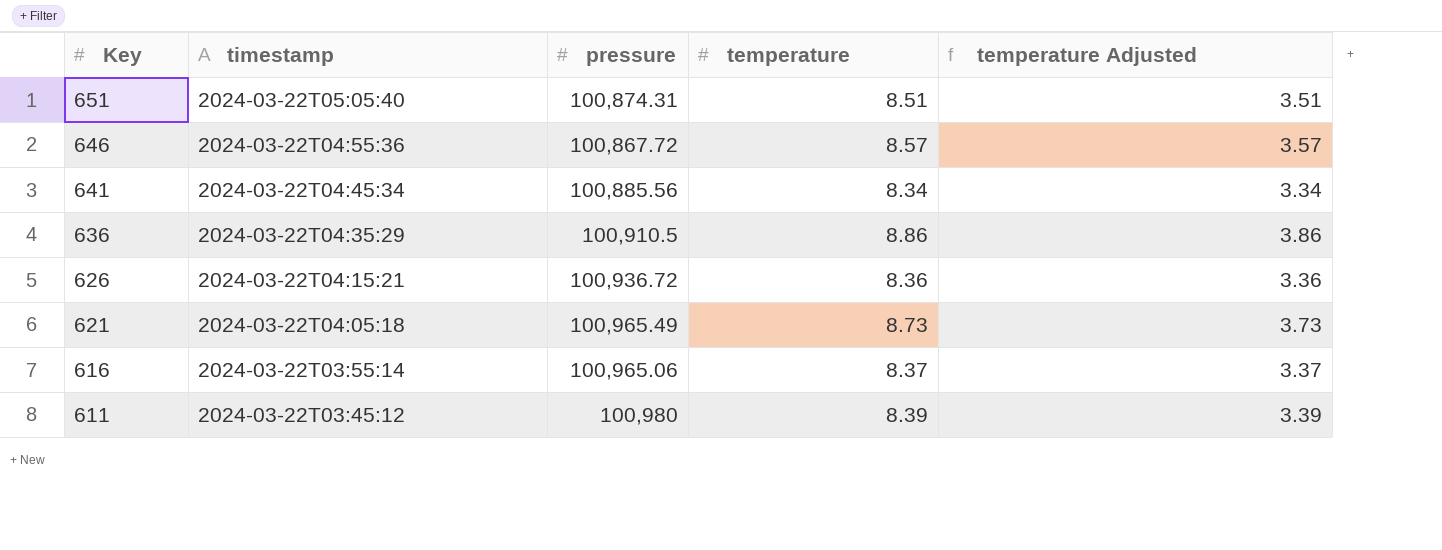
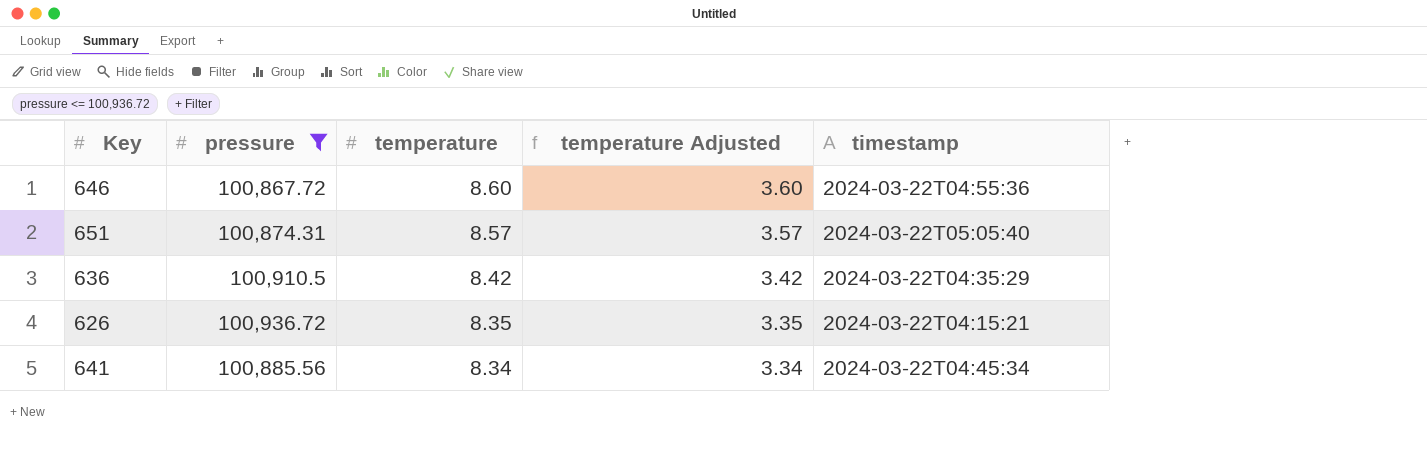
filter: none -> pressure <= 100,936.72
row order: Key descending -> temperature descending
column timestamp | position: 2 -> 5
646 | temperature: 8.57 -> 8.60
646 | temperature Adjusted: 3.57 -> 3.60
651 | temperature: 8.51 -> 8.57
651 | temperature Adjusted: 3.51 -> 3.57
636 | temperature: 8.86 -> 8.42
636 | temperature Adjusted: 3.86 -> 3.42
626 | temperature: 8.36 -> 8.35
626 | temperature Adjusted: 3.36 -> 3.35

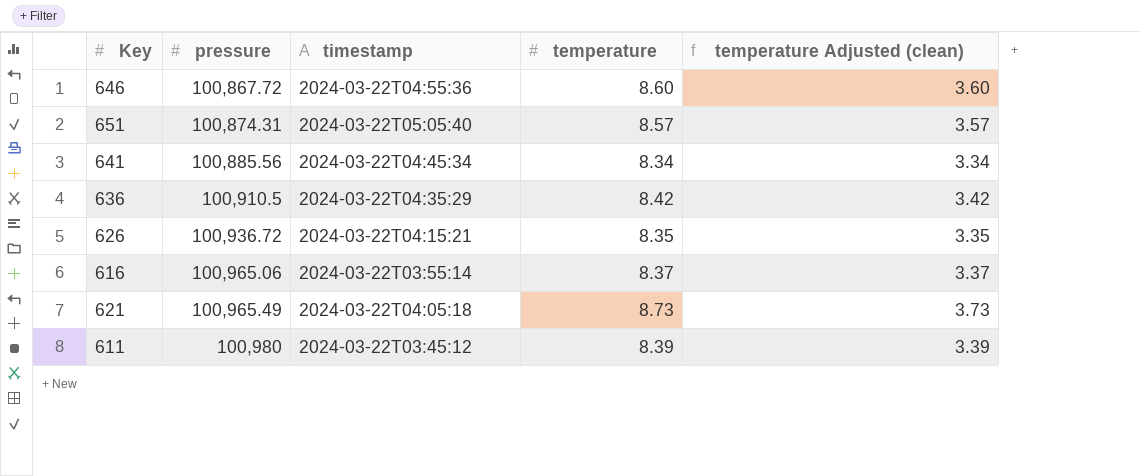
filter: pressure <= 100,936.72 -> none
row order: temperature descending -> pressure ascending
column timestamp | position: 5 -> 3
column name: temperature Adjusted -> temperature Adjusted (clean)

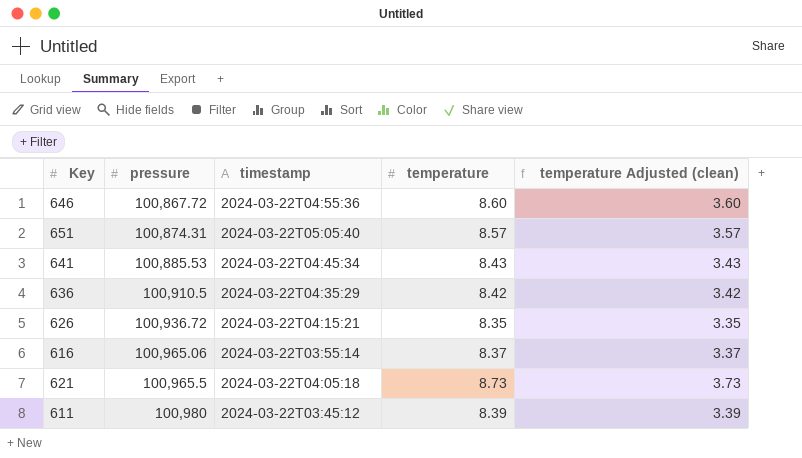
641 | pressure: 100,885.56 -> 100,885.53
641 | temperature: 8.34 -> 8.43
641 | temperature Adjusted (clean): 3.34 -> 3.43
621 | pressure: 100,965.49 -> 100,965.5

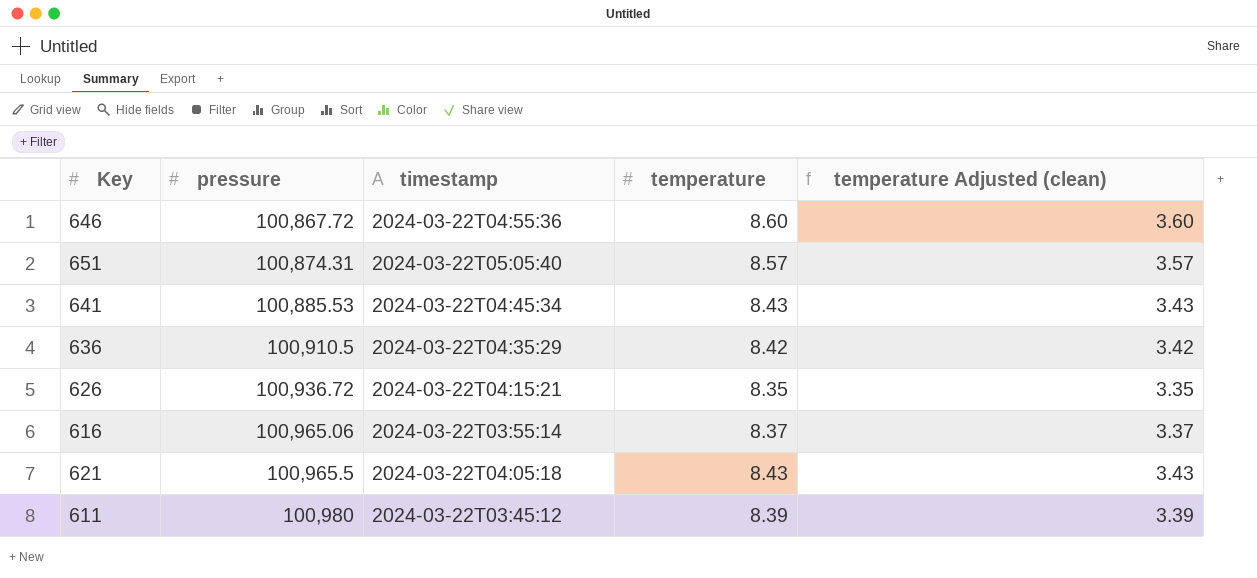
621 | temperature: 8.73 -> 8.43
621 | temperature Adjusted (clean): 3.73 -> 3.43

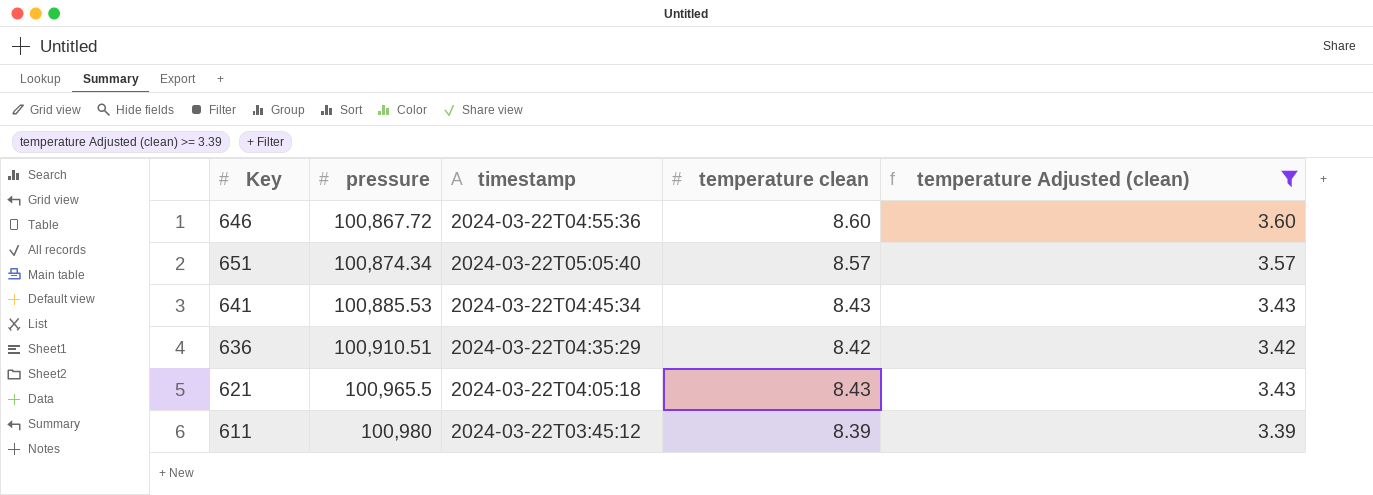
filter: none -> temperature Adjusted (clean) >= 3.39
column name: temperature -> temperature clean
651 | pressure: 100,874.31 -> 100,874.34
636 | pressure: 100,910.5 -> 100,910.51

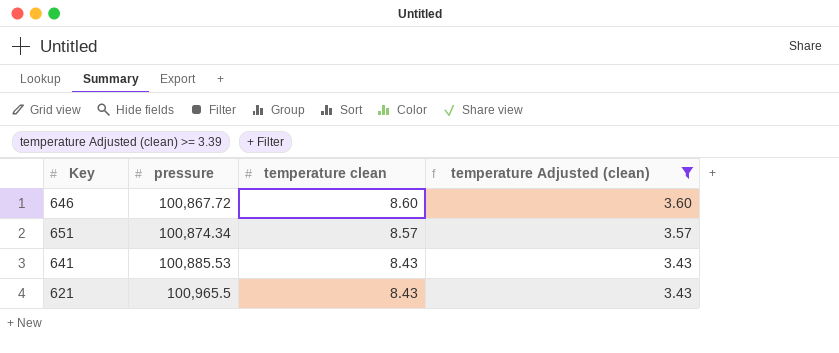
column timestamp | position: 3 -> none
row 636: 100,910.51 | 2024-03-22T04:35:29 | 8.42 | 3.42 -> none
row 611: 100,980 | 2024-03-22T03:45:12 | 8.39 | 3.39 -> none

